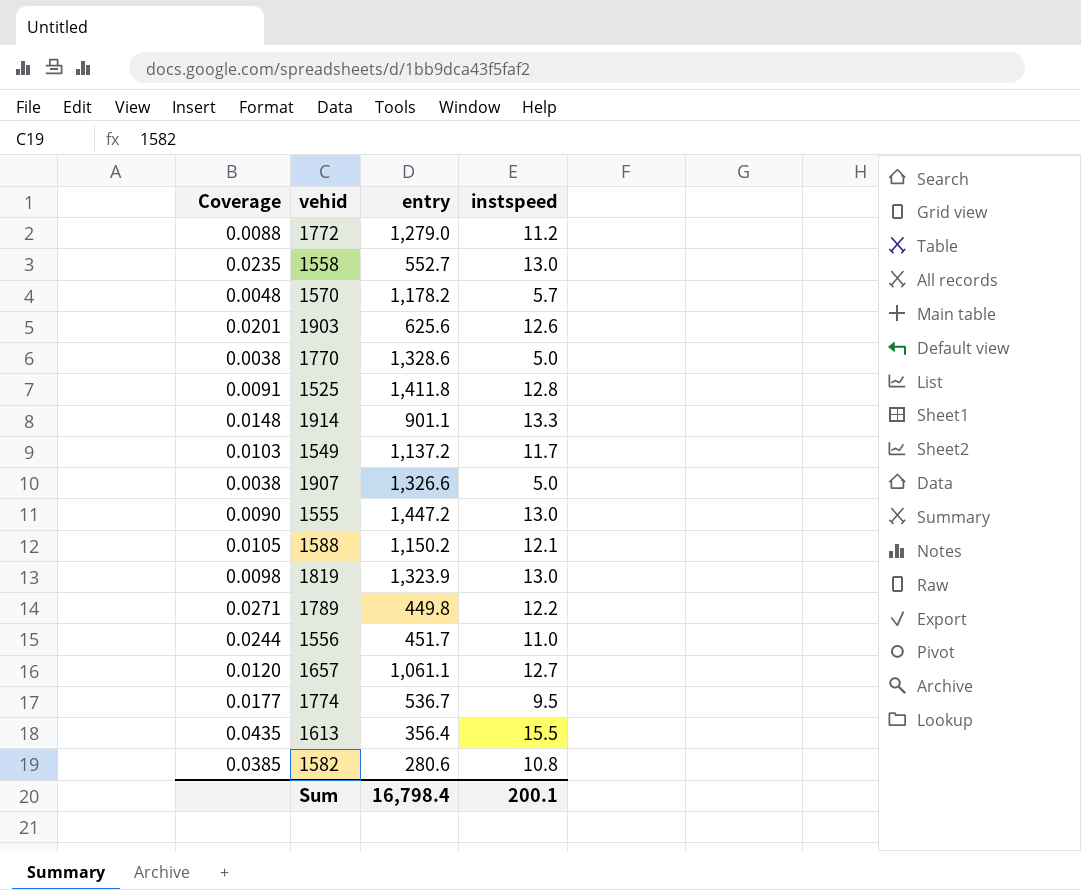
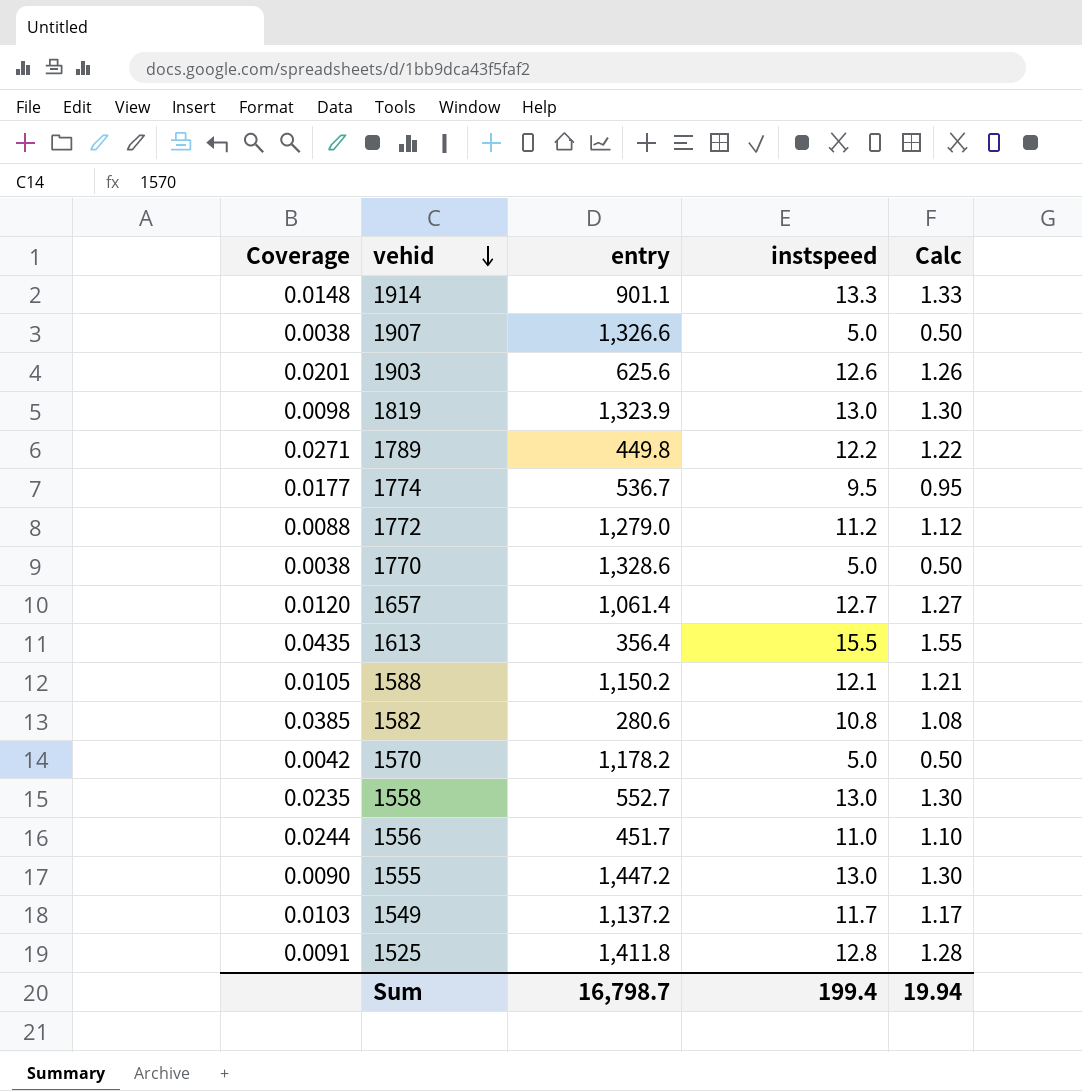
row order: none -> vehid descending
column Calc | formula: none -> [instspeed] * 0.1
1657 | entry: 1,061.1 -> 1,061.4
1570 | Coverage: 0.0048 -> 0.0042
1570 | instspeed: 5.7 -> 5.0
Sum | entry: 16,798.4 -> 16,798.7
Sum | instspeed: 200.1 -> 199.4

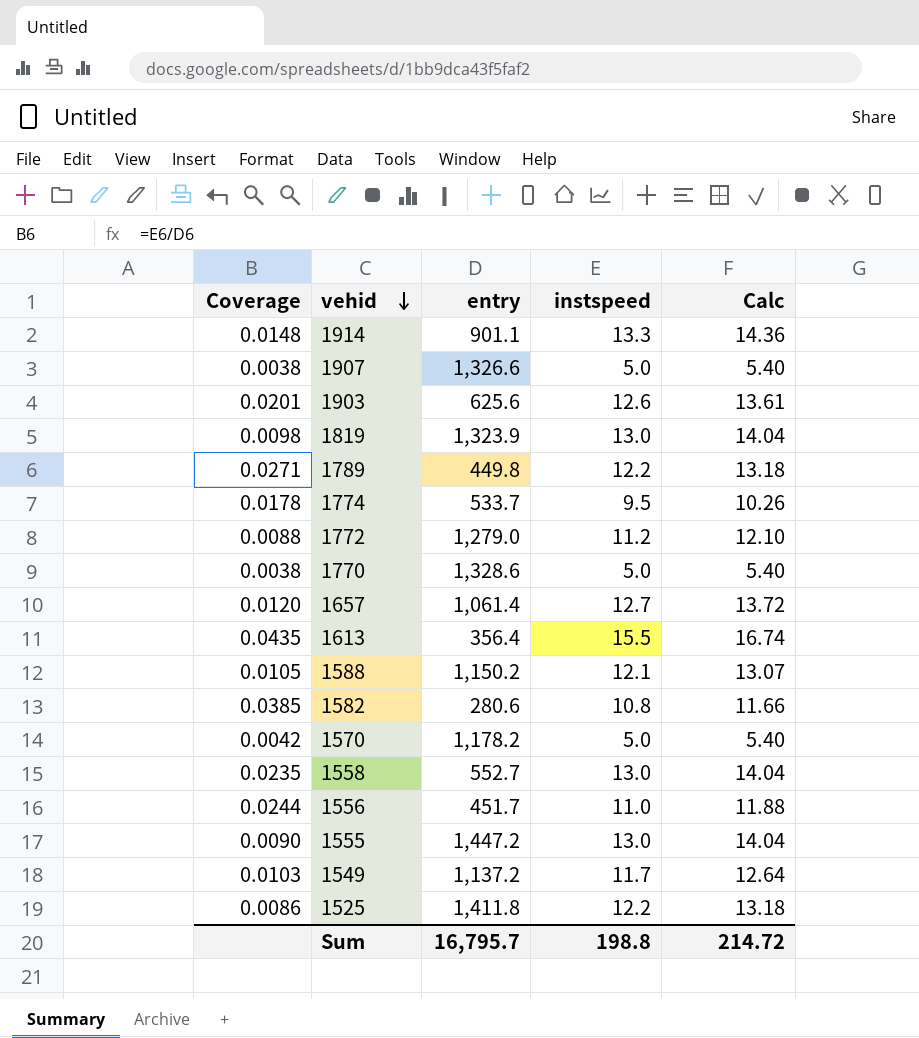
column Calc | formula: [instspeed] * 0.1 -> [instspeed] * 1.08
1774 | Coverage: 0.0177 -> 0.0178
1774 | entry: 536.7 -> 533.7
1525 | Coverage: 0.0091 -> 0.0086
1525 | instspeed: 12.8 -> 12.2
Sum | entry: 16,798.7 -> 16,795.7
Sum | instspeed: 199.4 -> 198.8
Sum | Calc: 19.94 -> 214.72

